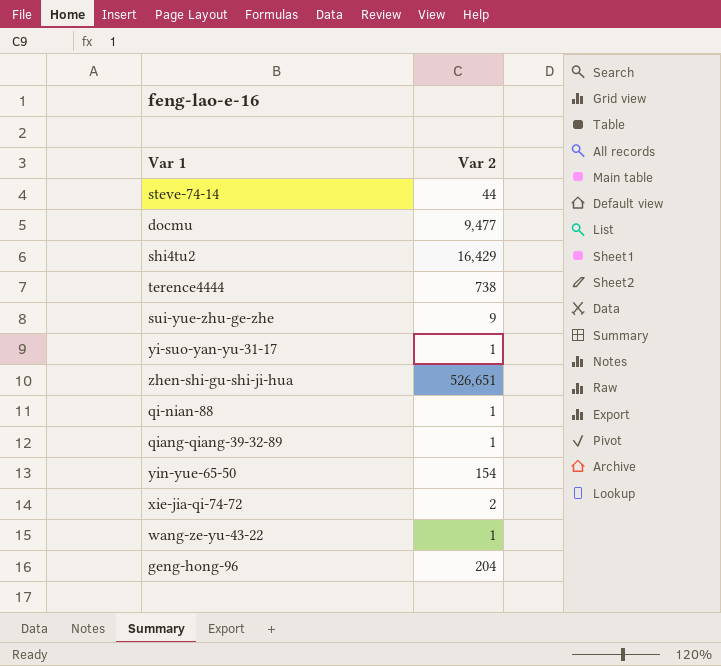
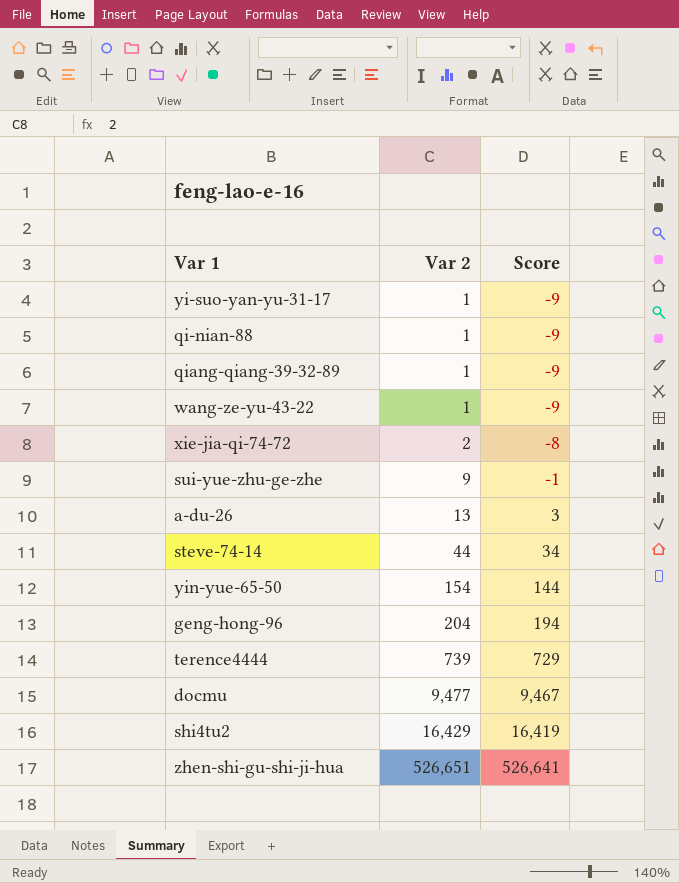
row order: none -> Var 2 ascending
column Score | formula: none -> [Var 2] - 10
row a-du-26: none -> 13 | 3
terence4444 | Var 2: 738 -> 739

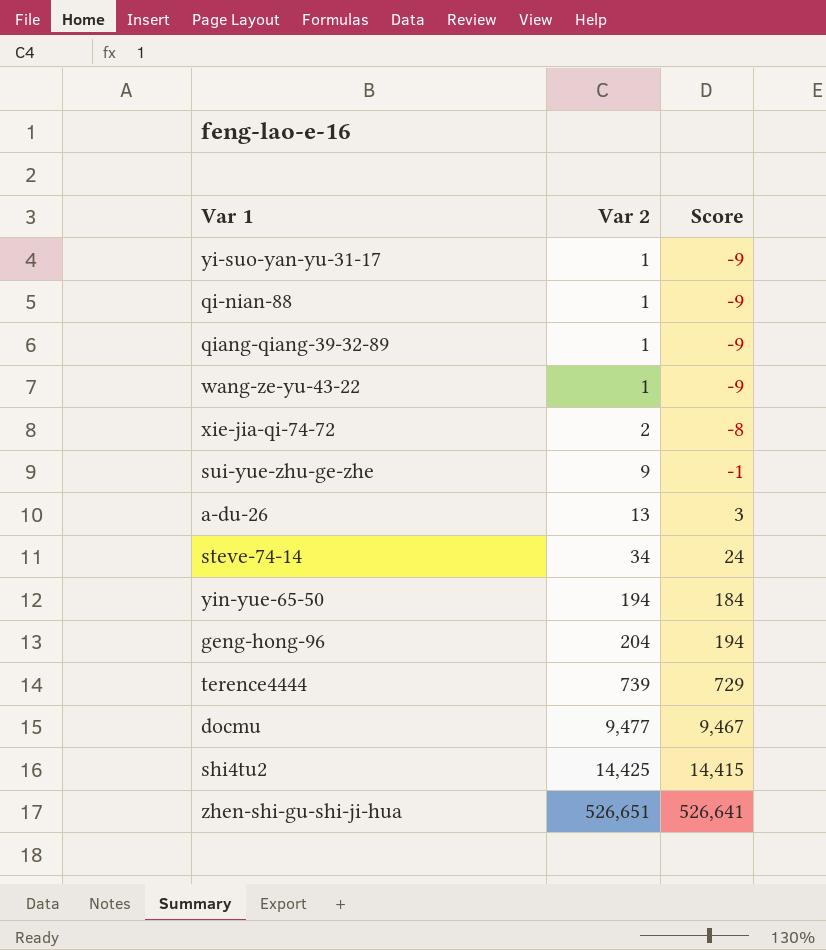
steve-74-14 | Var 2: 44 -> 34
steve-74-14 | Score: 34 -> 24
yin-yue-65-50 | Var 2: 154 -> 194
yin-yue-65-50 | Score: 144 -> 184
shi4tu2 | Var 2: 16,429 -> 14,425
shi4tu2 | Score: 16,419 -> 14,415

